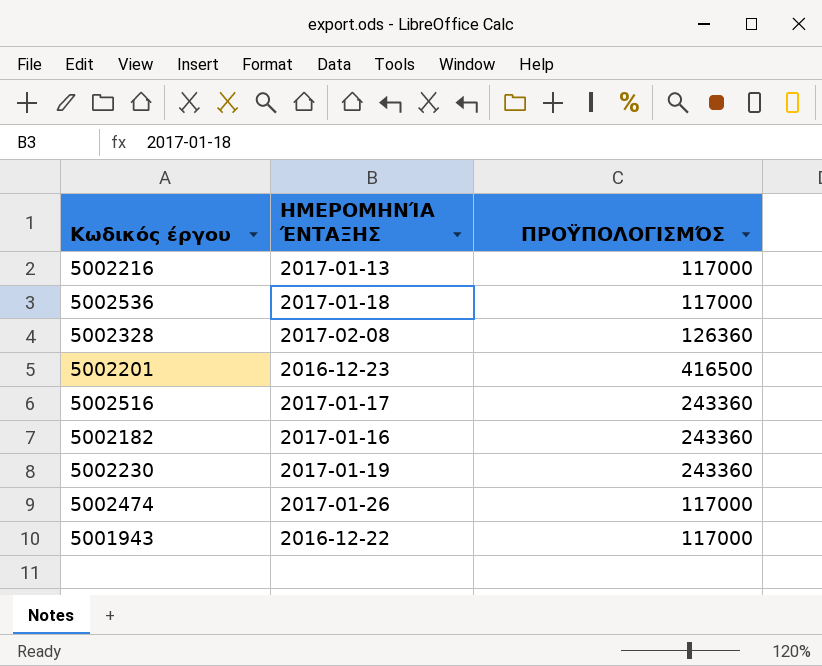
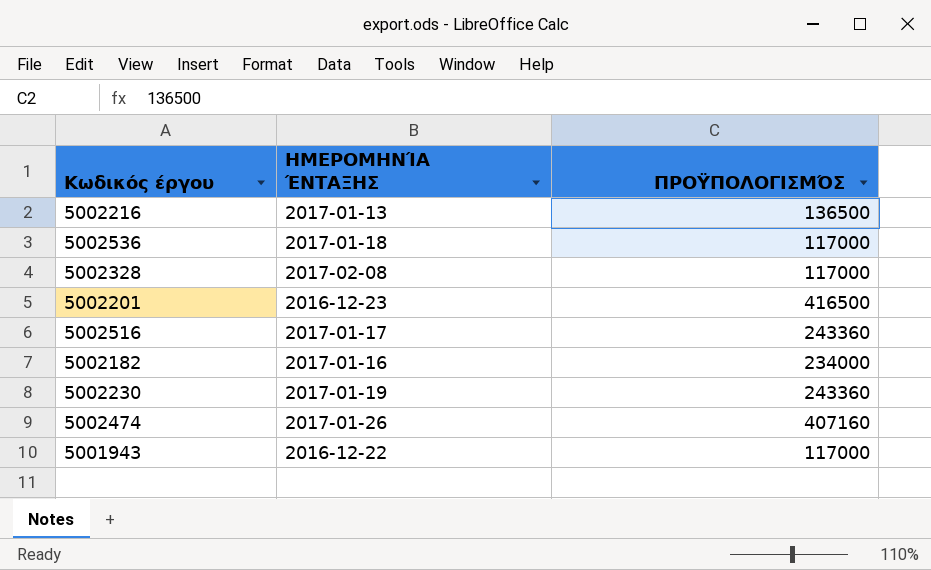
5002216 | ΠΡΟΫΠΟΛΟΓΙΣΜΌΣ: 117000 -> 136500
5002328 | ΠΡΟΫΠΟΛΟΓΙΣΜΌΣ: 126360 -> 117000
5002182 | ΠΡΟΫΠΟΛΟΓΙΣΜΌΣ: 243360 -> 234000
5002474 | ΠΡΟΫΠΟΛΟΓΙΣΜΌΣ: 117000 -> 407160

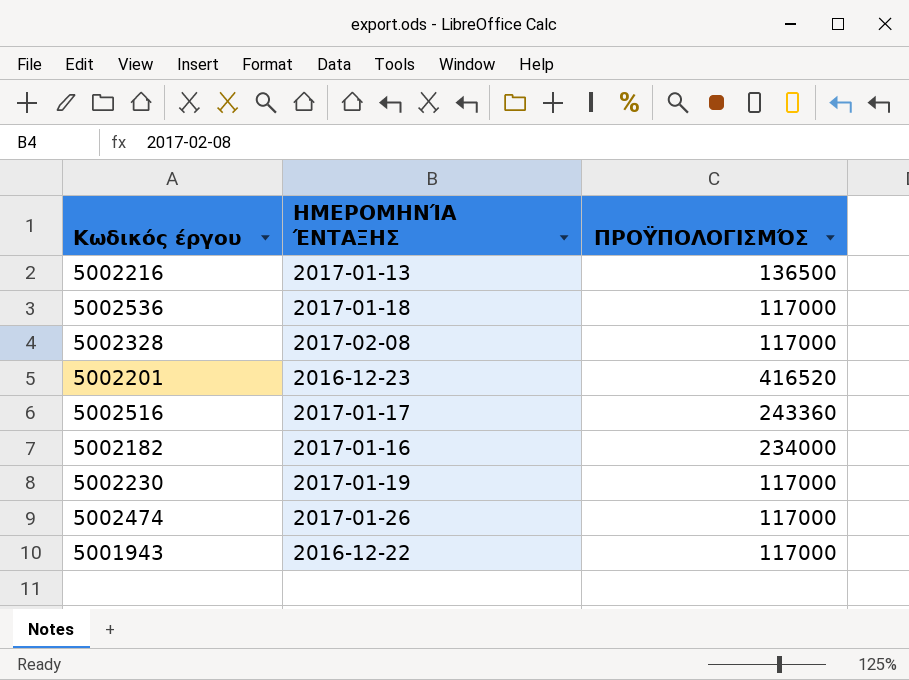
5002201 | ΠΡΟΫΠΟΛΟΓΙΣΜΌΣ: 416500 -> 416520
5002230 | ΠΡΟΫΠΟΛΟΓΙΣΜΌΣ: 243360 -> 117000
5002474 | ΠΡΟΫΠΟΛΟΓΙΣΜΌΣ: 407160 -> 117000

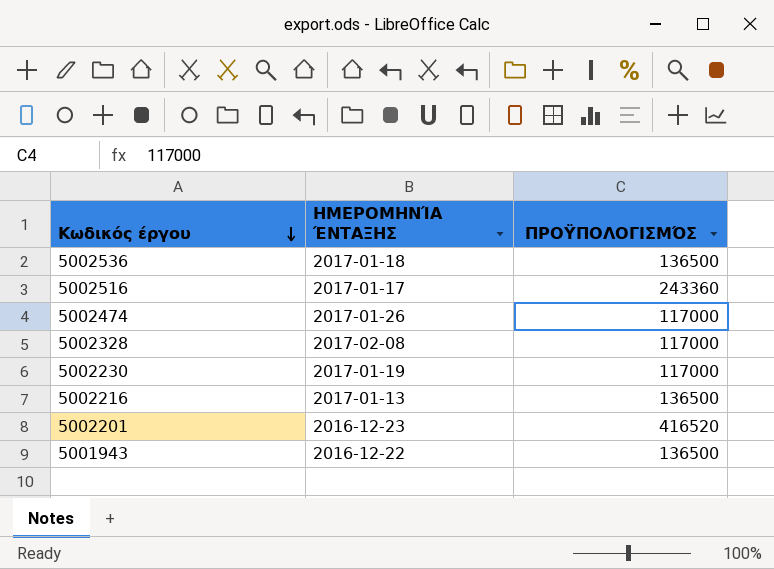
row order: none -> Κωδικός έργου descending
row 5002182: 2017-01-16 | 234000 -> none
5002536 | ΠΡΟΫΠΟΛΟΓΙΣΜΌΣ: 117000 -> 136500
5001943 | ΠΡΟΫΠΟΛΟΓΙΣΜΌΣ: 117000 -> 136500

